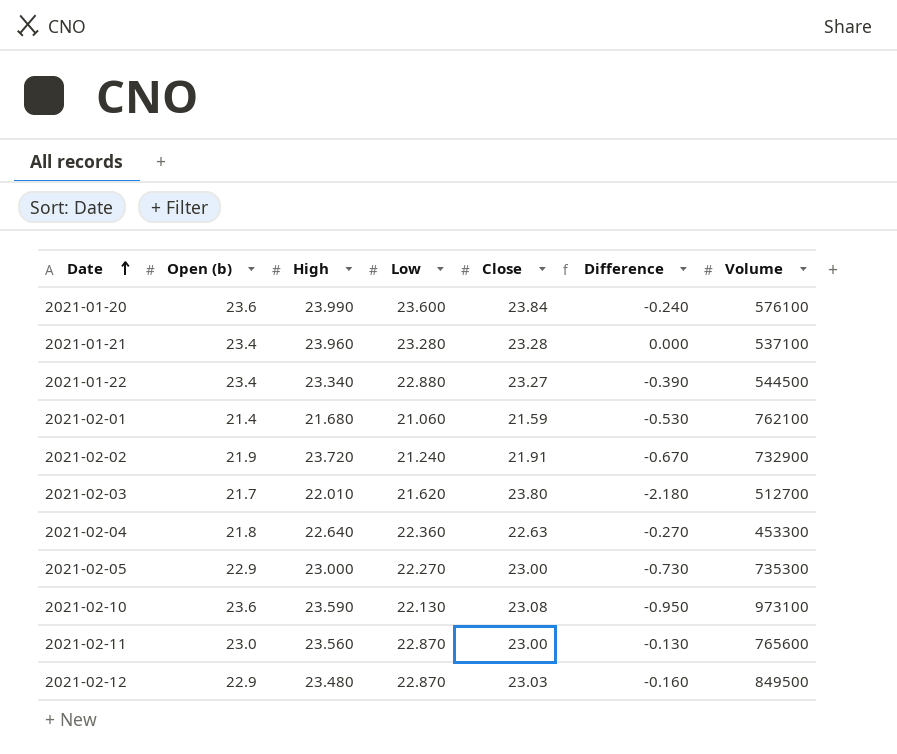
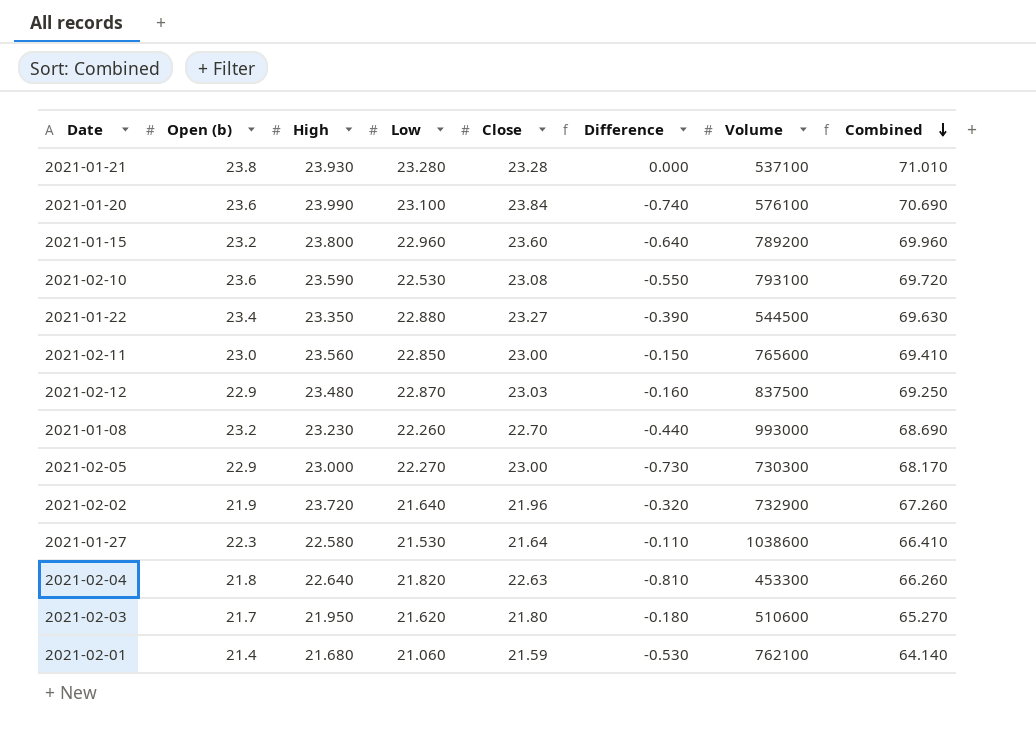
row order: Date ascending -> Combined descending
column Combined | formula: none -> [Open (b)] + [High] + [Low]
2021-01-21 | Open (b): 23.4 -> 23.8
2021-01-21 | High: 23.960 -> 23.930
2021-01-20 | Low: 23.600 -> 23.100
2021-01-20 | Difference: -0.240 -> -0.740
row 2021-01-15: none -> 23.2 | 23.800 | 22.960 | 23.60 | -0.640 | 789200 | 69.960
2021-02-10 | Low: 22.130 -> 22.530
2021-02-10 | Difference: -0.950 -> -0.550
2021-02-10 | Volume: 973100 -> 793100
2021-01-22 | High: 23.340 -> 23.350
2021-02-11 | Low: 22.870 -> 22.850
2021-02-11 | Difference: -0.130 -> -0.150
2021-02-12 | Volume: 849500 -> 837500
row 2021-01-08: none -> 23.2 | 23.230 | 22.260 | 22.70 | -0.440 | 993000 | 68.690
2021-02-05 | Volume: 735300 -> 730300
2021-02-02 | Low: 21.240 -> 21.640
2021-02-02 | Close: 21.91 -> 21.96
2021-02-02 | Difference: -0.670 -> -0.320
row 2021-01-27: none -> 22.3 | 22.580 | 21.530 | 21.64 | -0.110 | 1038600 | 66.410
2021-02-04 | Low: 22.360 -> 21.820
2021-02-04 | Difference: -0.270 -> -0.810
2021-02-03 | High: 22.010 -> 21.950
2021-02-03 | Close: 23.80 -> 21.80
2021-02-03 | Difference: -2.180 -> -0.180
2021-02-03 | Volume: 512700 -> 510600

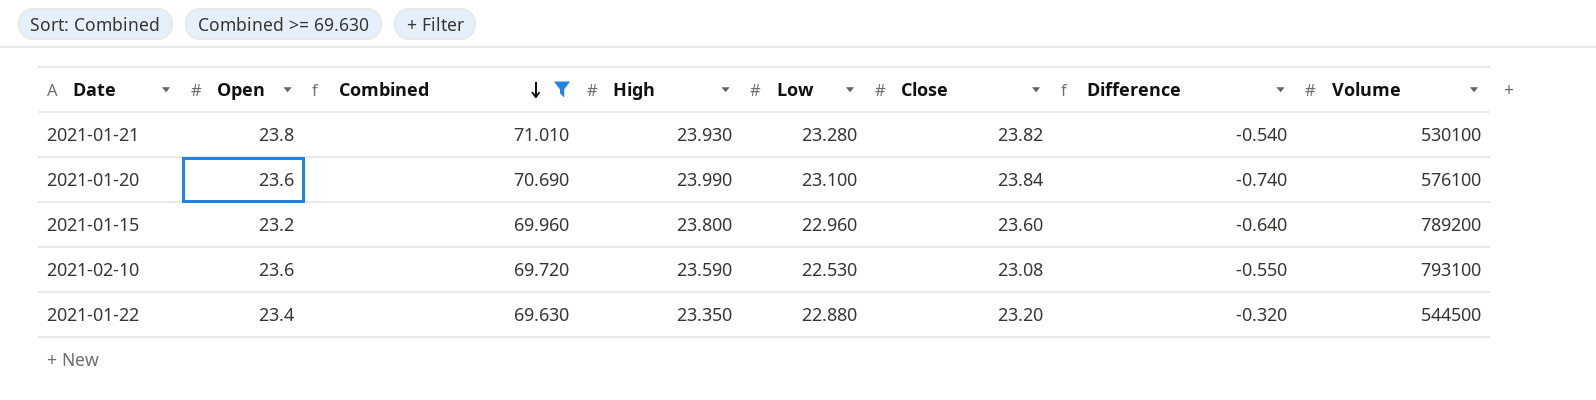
filter: none -> Combined >= 69.630
column name: Open (b) -> Open
column Combined | position: 8 -> 3
2021-01-21 | Close: 23.28 -> 23.82
2021-01-21 | Difference: 0.000 -> -0.540
2021-01-21 | Volume: 537100 -> 530100
2021-01-22 | Close: 23.27 -> 23.20
2021-01-22 | Difference: -0.390 -> -0.320

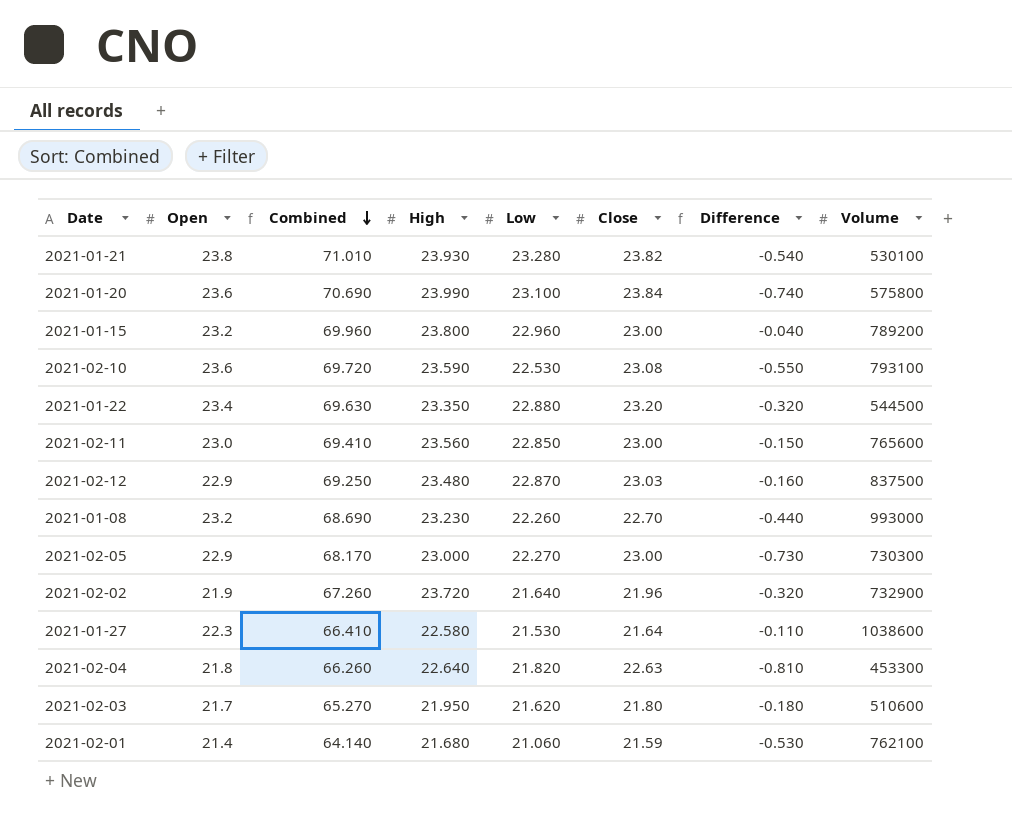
filter: Combined >= 69.630 -> none
2021-01-20 | Volume: 576100 -> 575800
2021-01-15 | Close: 23.60 -> 23.00
2021-01-15 | Difference: -0.640 -> -0.040

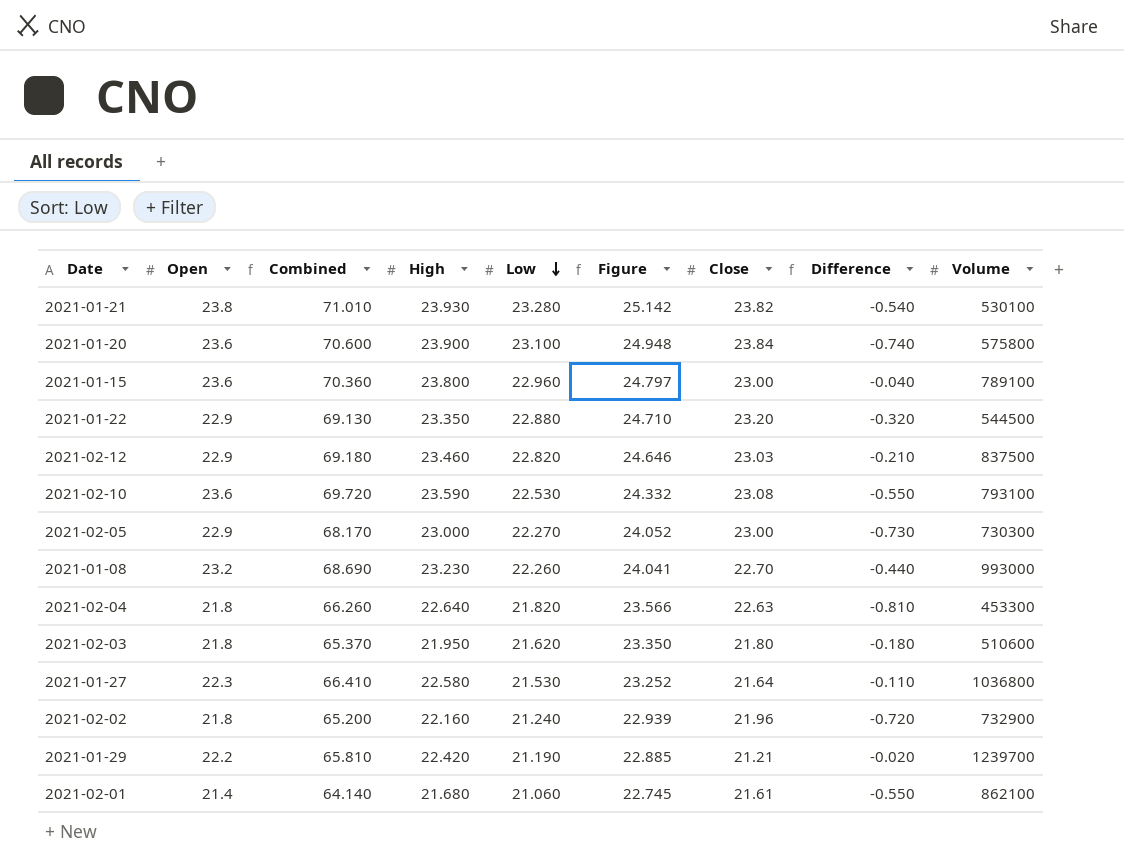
row order: Combined descending -> Low descending
column Figure | formula: none -> [Low] * 1.08
row 2021-02-11: 23.0 | 69.410 | 23.560 | 22.850 | 23.00 | -0.150 | 765600 -> none
2021-01-20 | Combined: 70.690 -> 70.600
2021-01-20 | High: 23.990 -> 23.900
2021-01-15 | Open: 23.2 -> 23.6
2021-01-15 | Combined: 69.960 -> 70.360
2021-01-15 | Volume: 789200 -> 789100
2021-01-22 | Open: 23.4 -> 22.9
2021-01-22 | Combined: 69.630 -> 69.130
2021-02-12 | Combined: 69.250 -> 69.180
2021-02-12 | High: 23.480 -> 23.460
2021-02-12 | Low: 22.870 -> 22.820
2021-02-12 | Difference: -0.160 -> -0.210
2021-02-03 | Open: 21.7 -> 21.8
2021-02-03 | Combined: 65.270 -> 65.370
2021-01-27 | Volume: 1038600 -> 1036800
2021-02-02 | Open: 21.9 -> 21.8
2021-02-02 | Combined: 67.260 -> 65.200
2021-02-02 | High: 23.720 -> 22.160
2021-02-02 | Low: 21.640 -> 21.240
2021-02-02 | Difference: -0.320 -> -0.720
row 2021-01-29: none -> 22.2 | 65.810 | 22.420 | 21.190 | 22.885 | 21.21 | -0.020 | 1239700
2021-02-01 | Close: 21.59 -> 21.61
2021-02-01 | Difference: -0.530 -> -0.550
2021-02-01 | Volume: 762100 -> 862100

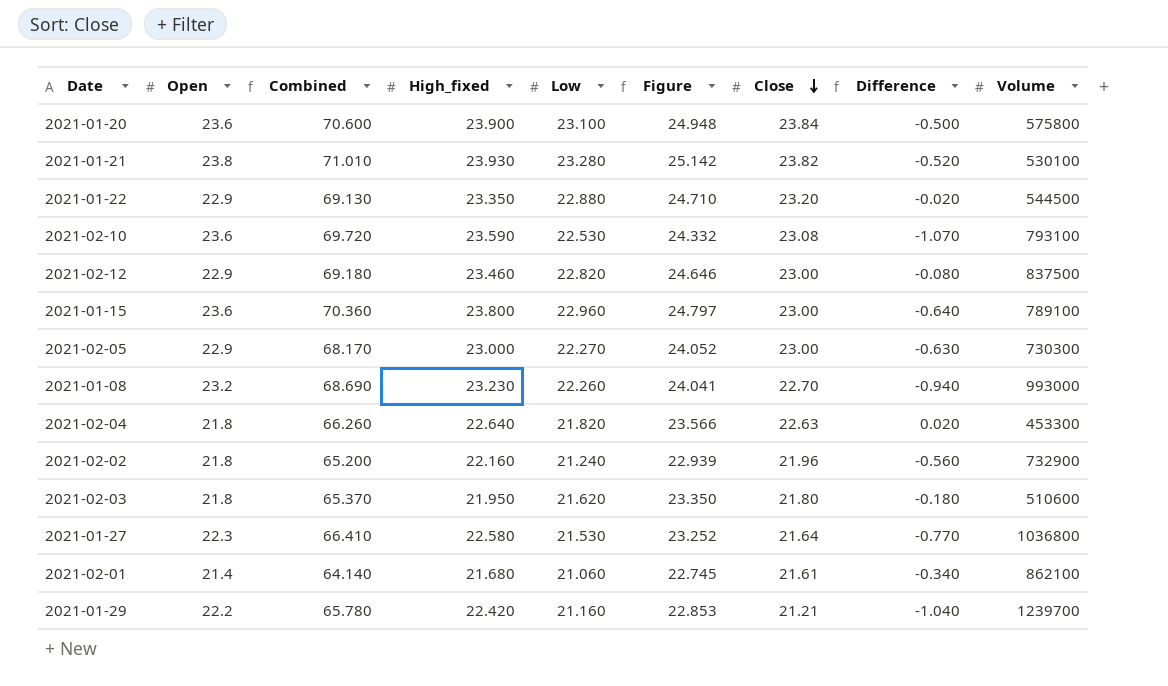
row order: Low descending -> Close descending
column name: High -> High_fixed
column Difference | formula: [Low] - [Close] -> [Low] - [Open]
2021-02-12 | Close: 23.03 -> 23.00
2021-01-29 | Combined: 65.810 -> 65.780
2021-01-29 | Low: 21.190 -> 21.160
2021-01-29 | Figure: 22.885 -> 22.853

